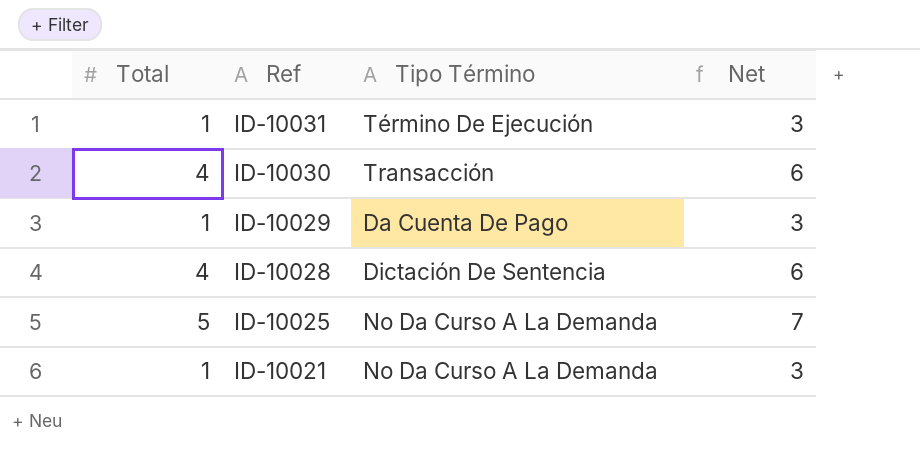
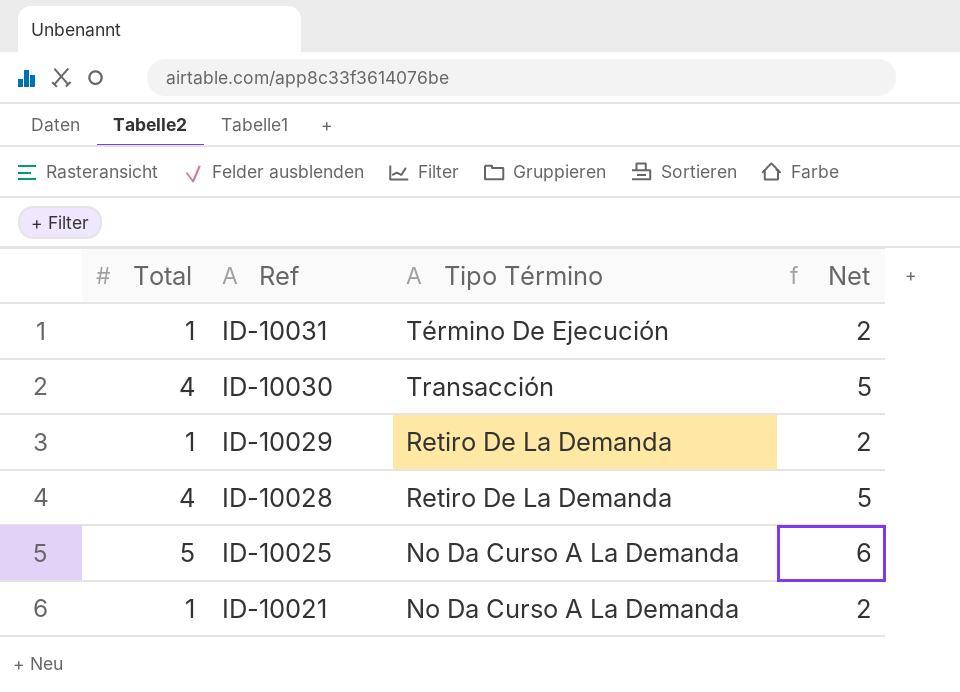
column Net | formula: [Total] + 2 -> [Total] + 1
ID-10029 | Tipo Término: Da Cuenta De Pago -> Retiro De La Demanda
ID-10028 | Tipo Término: Dictación De Sentencia -> Retiro De La Demanda

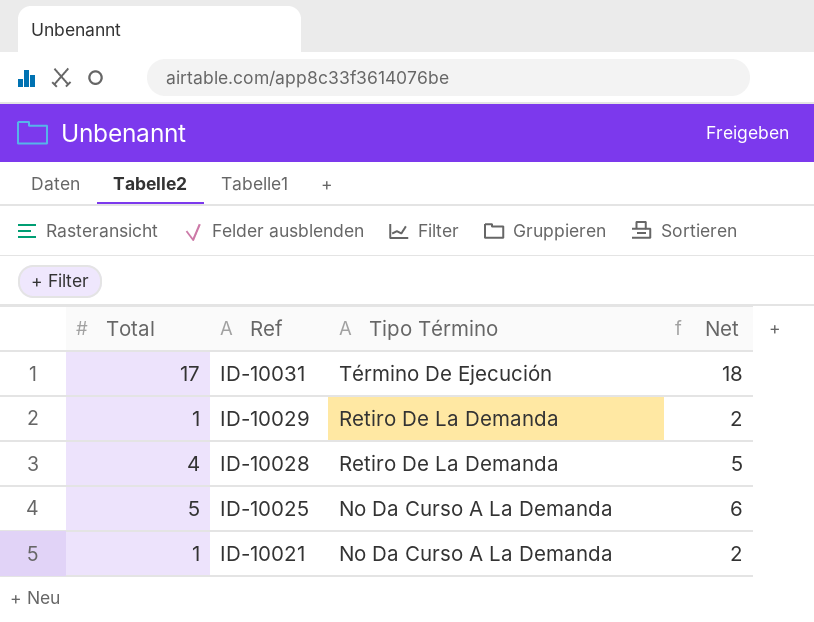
row ID-10030: 4 | Transacción | 5 -> none
ID-10031 | Total: 1 -> 17
ID-10031 | Net: 2 -> 18

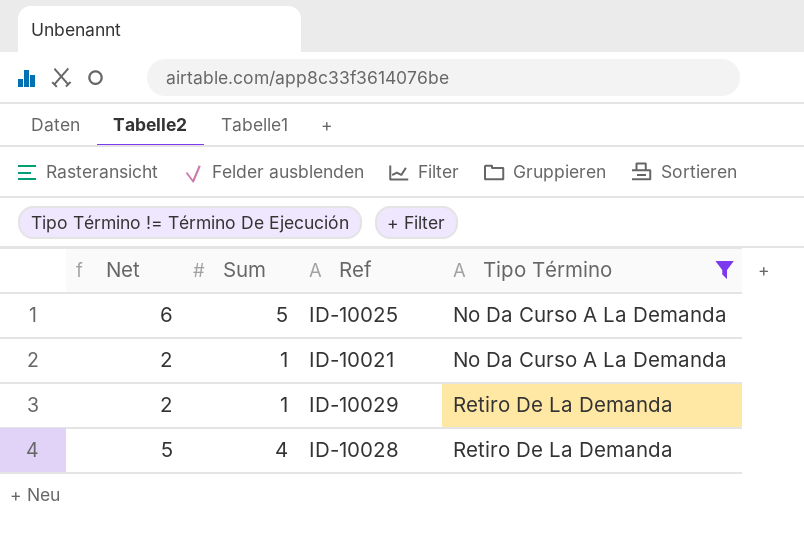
filter: none -> Tipo Término != Término De Ejecución
row order: Ref descending -> Tipo Término ascending
column Net | position: 4 -> 1
column name: Total -> Sum

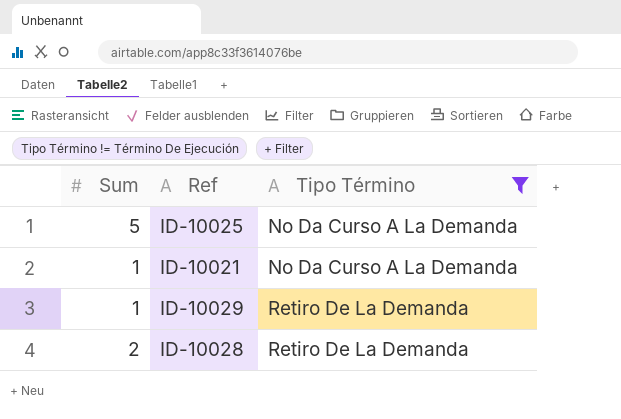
column Net | formula: [Sum] + 1 -> none
ID-10028 | Sum: 4 -> 2

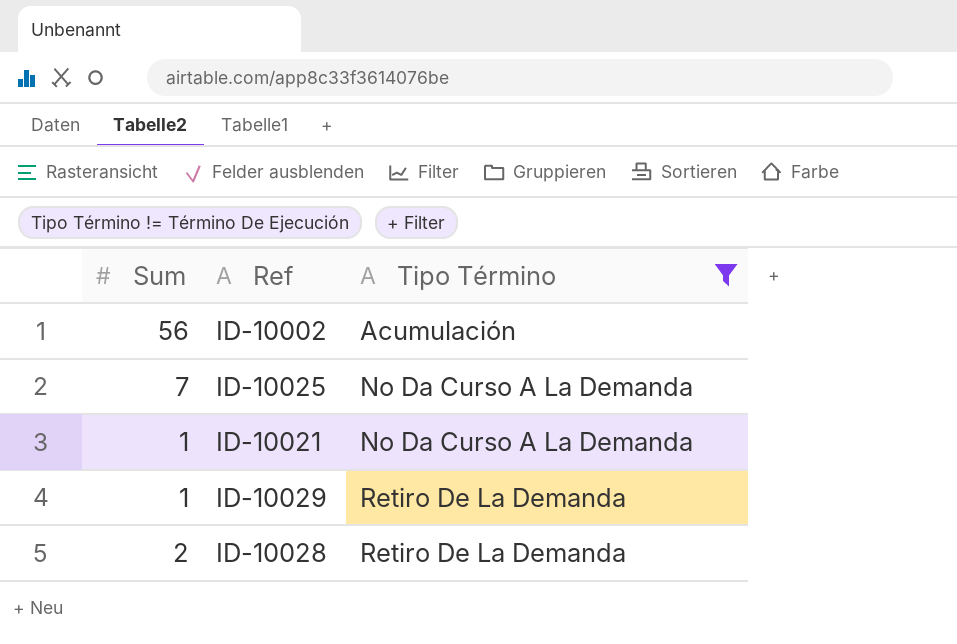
row ID-10002: none -> 56 | Acumulación
ID-10025 | Sum: 5 -> 7

